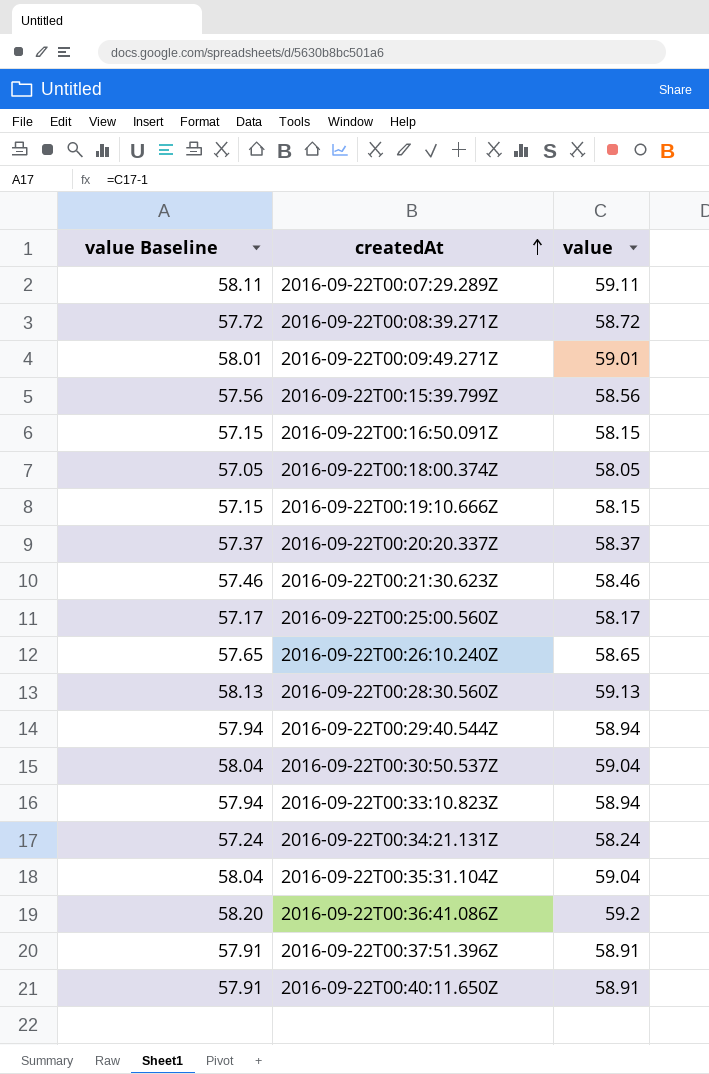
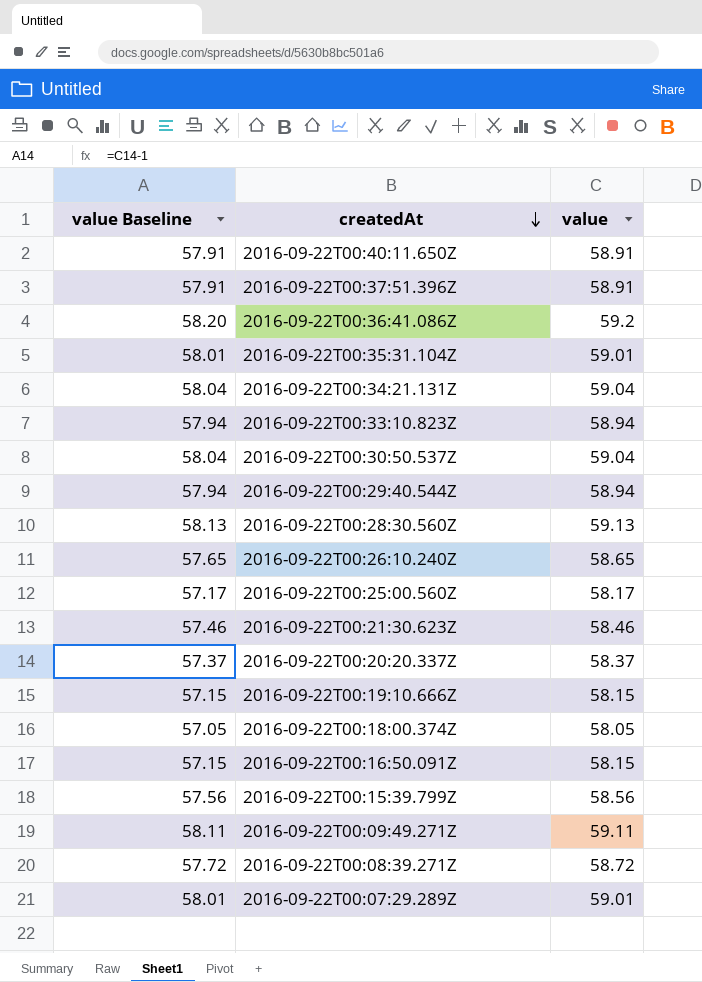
row order: createdAt ascending -> createdAt descending
2016-09-22T00:35:31.104Z | value Baseline: 58.04 -> 58.01
2016-09-22T00:35:31.104Z | value: 59.04 -> 59.01
2016-09-22T00:34:21.131Z | value Baseline: 57.24 -> 58.04
2016-09-22T00:34:21.131Z | value: 58.24 -> 59.04
2016-09-22T00:09:49.271Z | value Baseline: 58.01 -> 58.11
2016-09-22T00:09:49.271Z | value: 59.01 -> 59.11
2016-09-22T00:07:29.289Z | value Baseline: 58.11 -> 58.01
2016-09-22T00:07:29.289Z | value: 59.11 -> 59.01

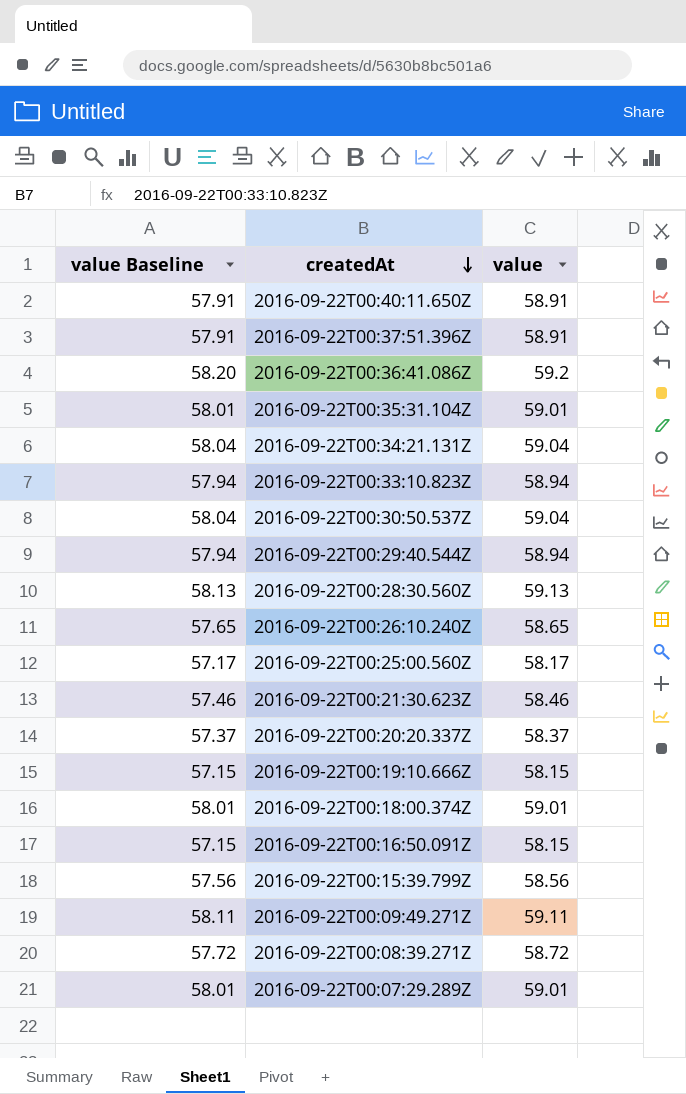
2016-09-22T00:18:00.374Z | value Baseline: 57.05 -> 58.01
2016-09-22T00:18:00.374Z | value: 58.05 -> 59.01

